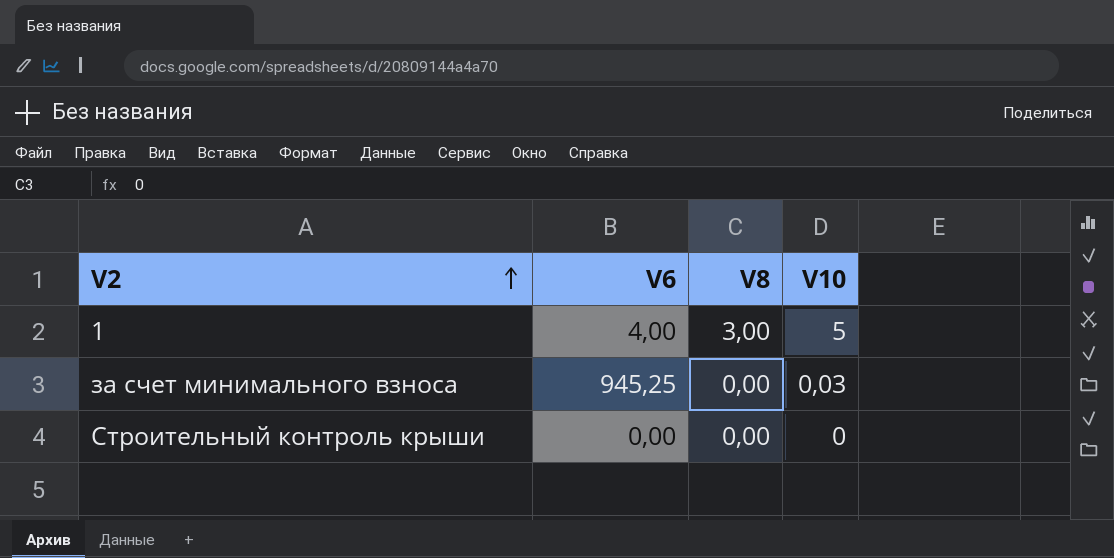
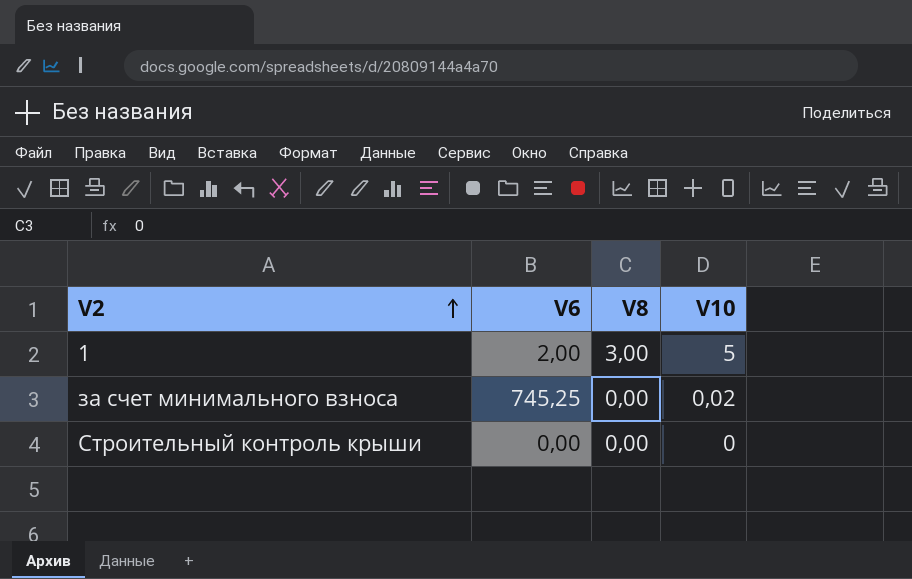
1 | V6: 4,00 -> 2,00
за счет минимального взноса | V6: 945,25 -> 745,25
за счет минимального взноса | V10: 0,03 -> 0,02

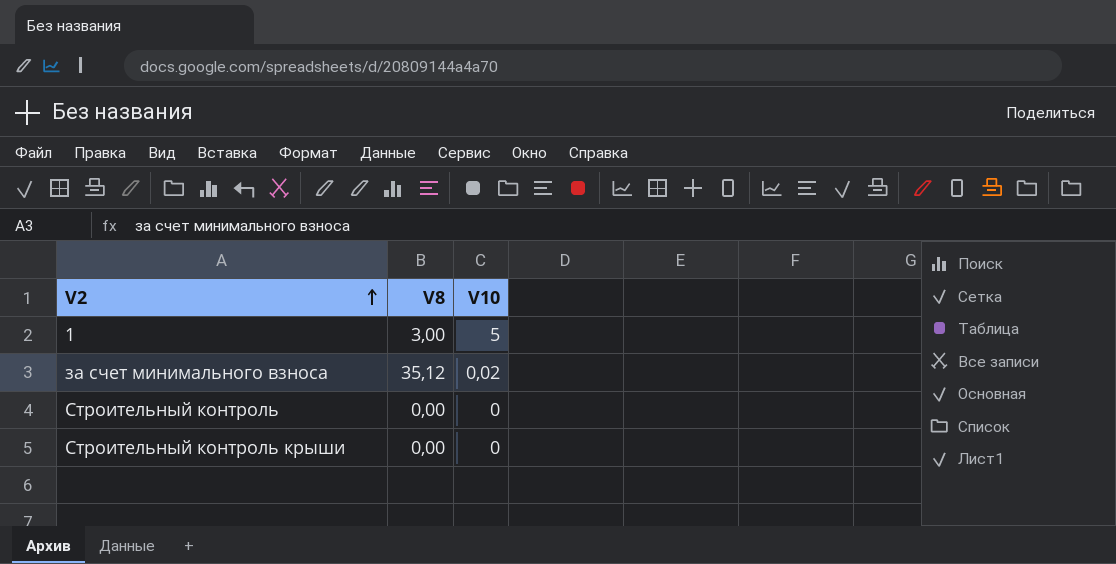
column V6 | position: 2 -> none
за счет минимального взноса | V8: 0,00 -> 35,12
row Строительный контроль: none -> 0,00 | 0

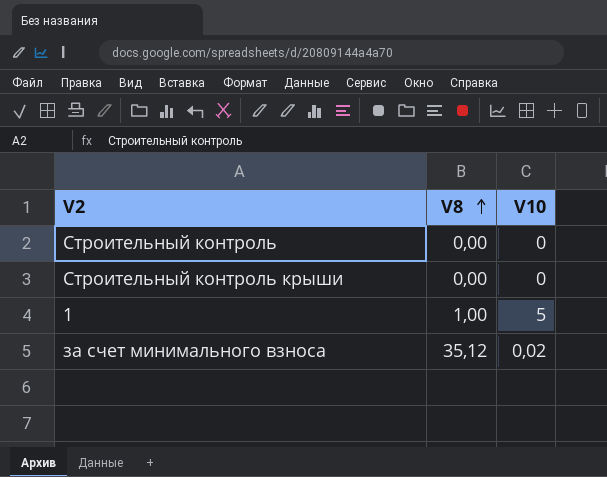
row order: V2 ascending -> V8 ascending
1 | V8: 3,00 -> 1,00

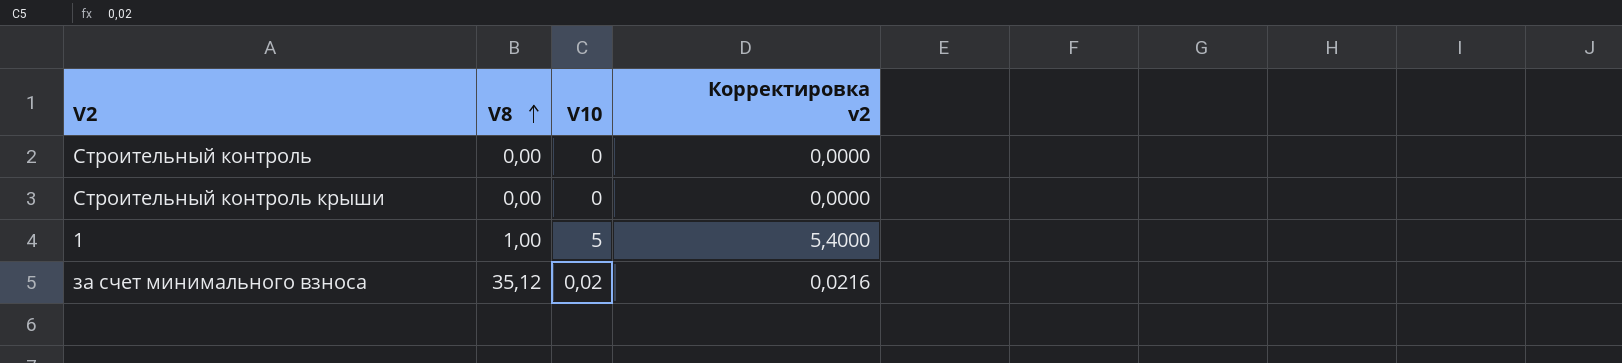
column Корректировка v2 | formula: none -> [V10] * 1,08

